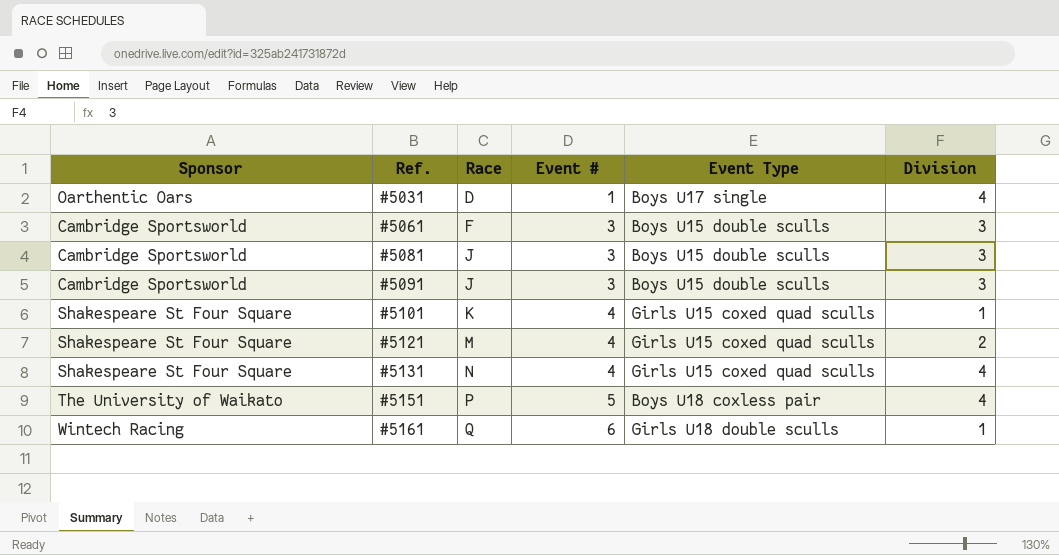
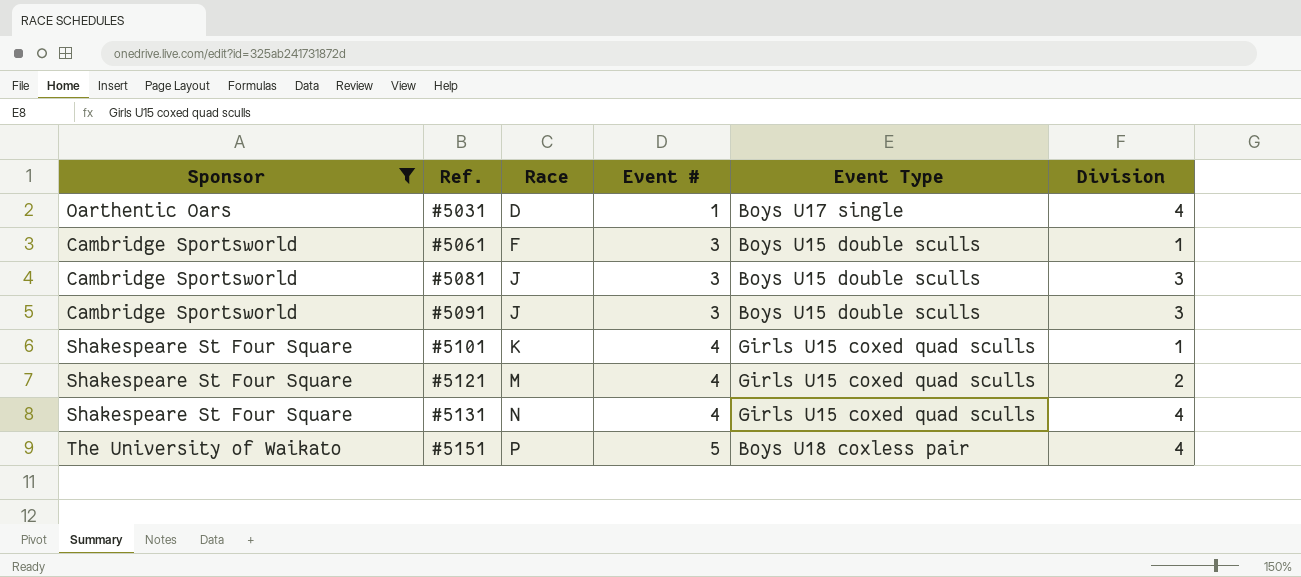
filter: none -> Sponsor != Wintech Racing
#5061 | Division: 3 -> 1

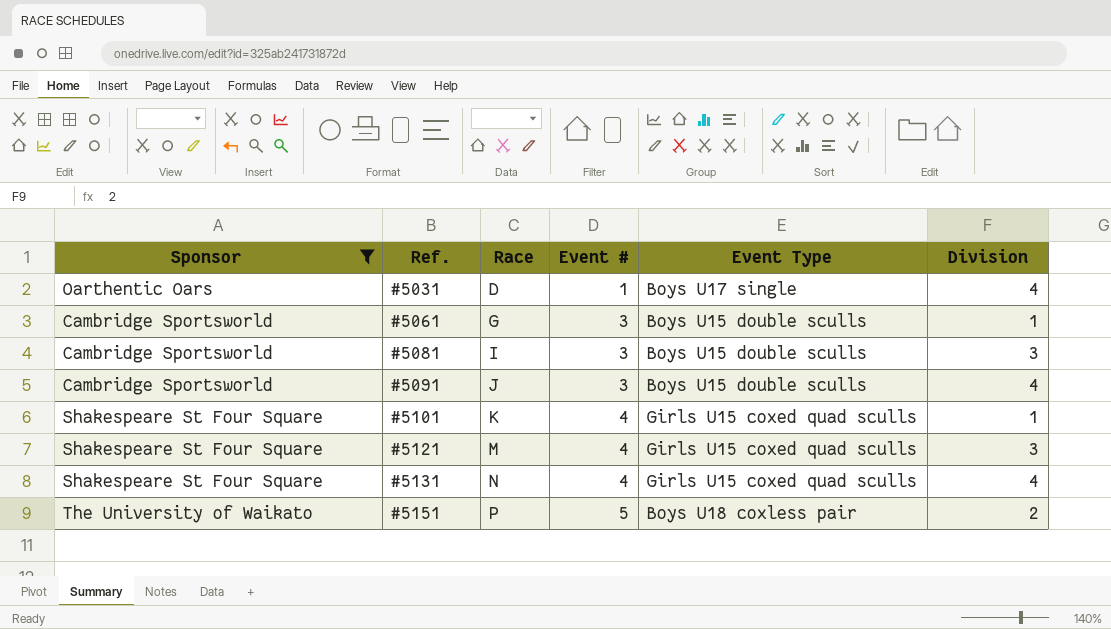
#5061 | Race: F -> G
#5081 | Race: J -> I
#5091 | Division: 3 -> 4
#5121 | Division: 2 -> 3
#5151 | Division: 4 -> 2

